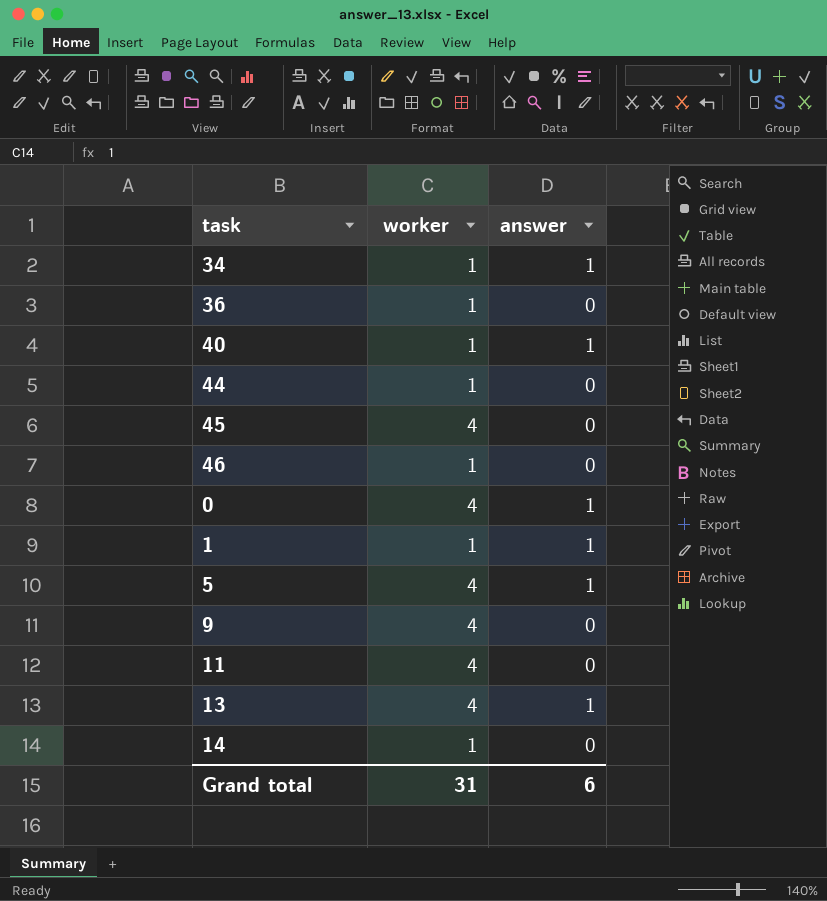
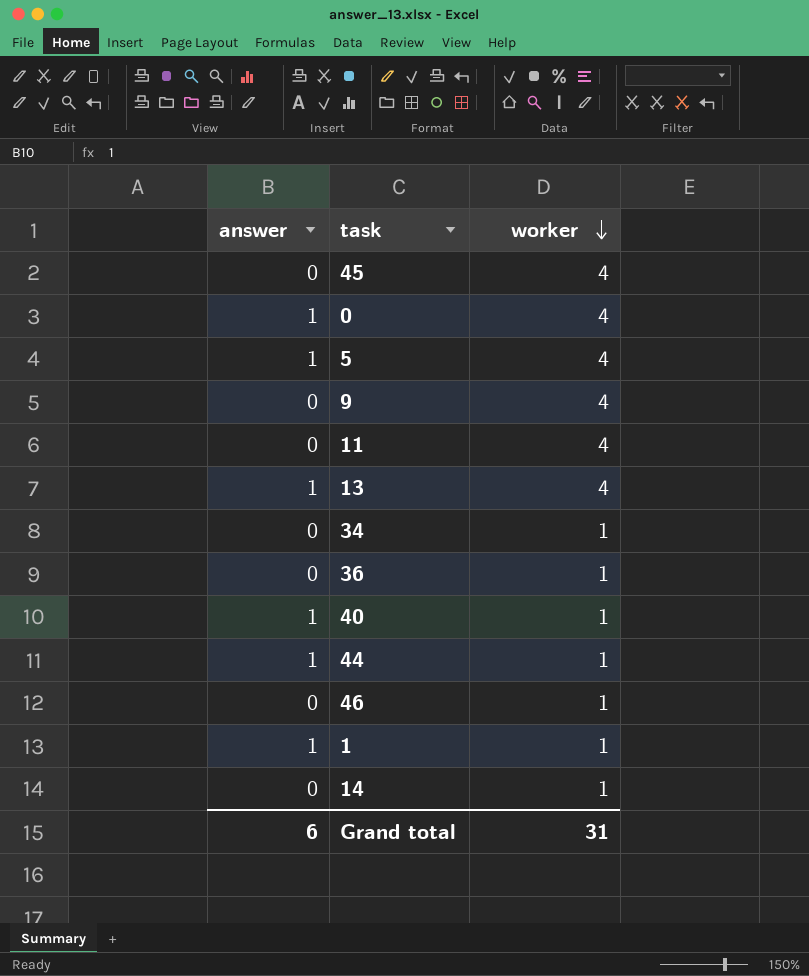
row order: none -> worker descending
column answer | position: 3 -> 1
34 | answer: 1 -> 0
44 | answer: 0 -> 1

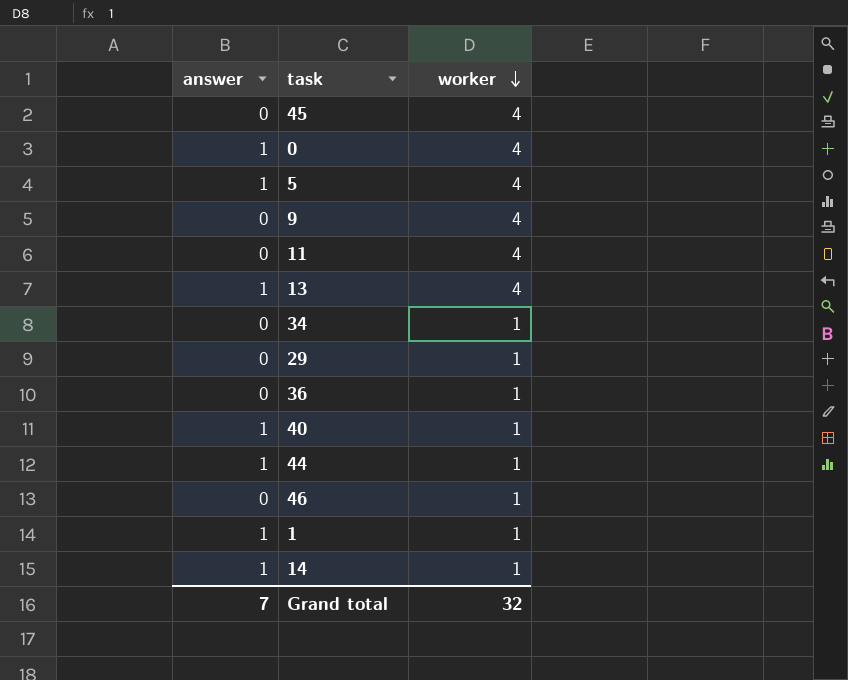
row 29: none -> 0 | 1
14 | answer: 0 -> 1
Grand total | answer: 6 -> 7
Grand total | worker: 31 -> 32

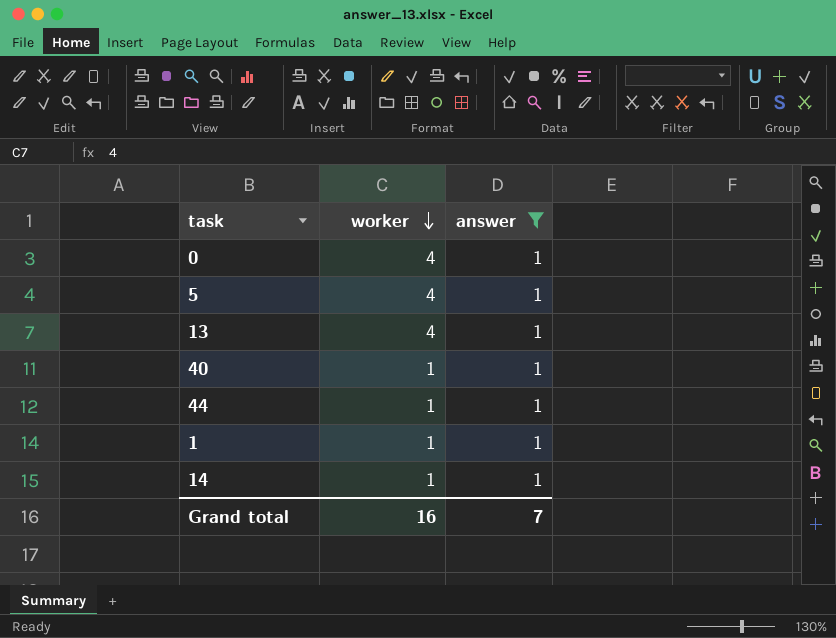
filter: none -> answer = 1
column answer | position: 1 -> 3
Grand total | worker: 32 -> 16

